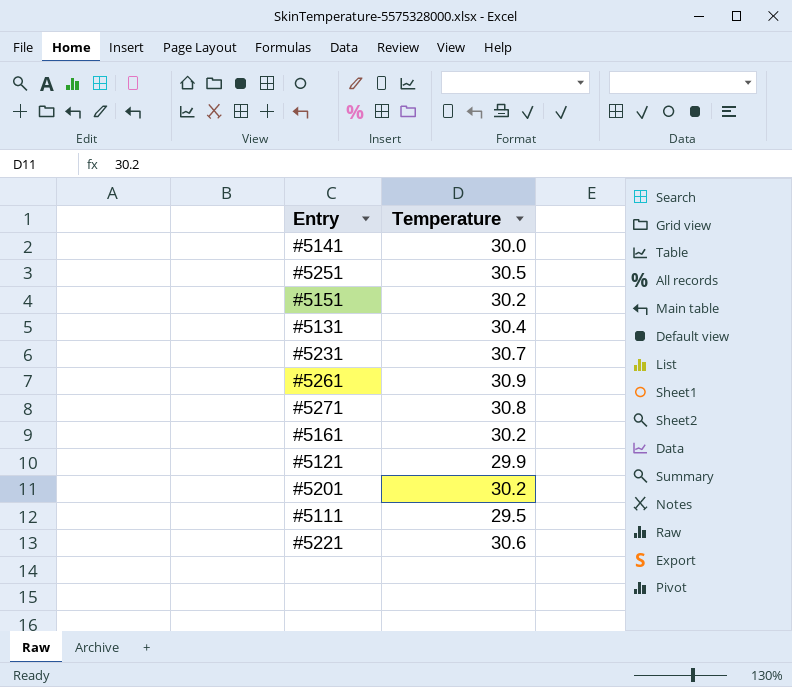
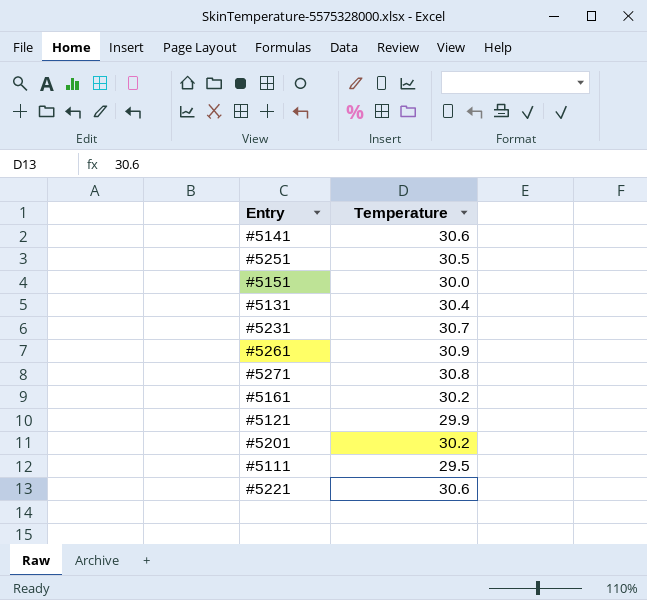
#5141 | Temperature: 30.0 -> 30.6
#5151 | Temperature: 30.2 -> 30.0

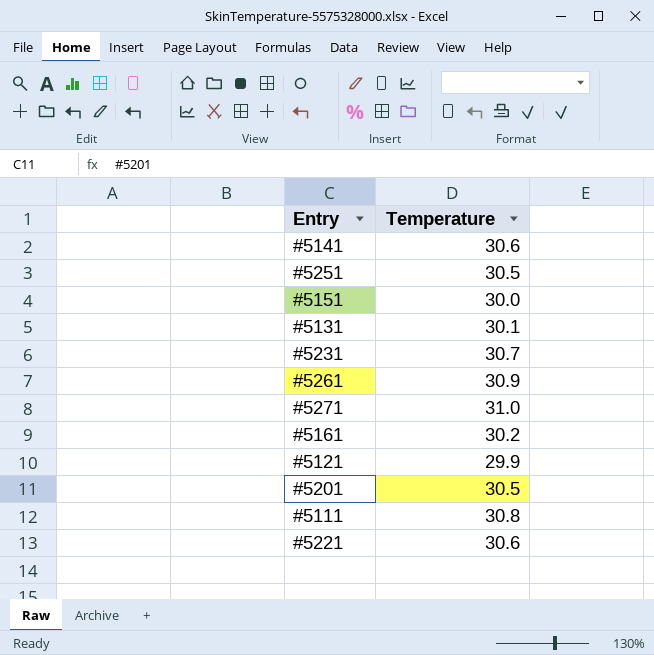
#5131 | Temperature: 30.4 -> 30.1
#5271 | Temperature: 30.8 -> 31.0
#5201 | Temperature: 30.2 -> 30.5
#5111 | Temperature: 29.5 -> 30.8

